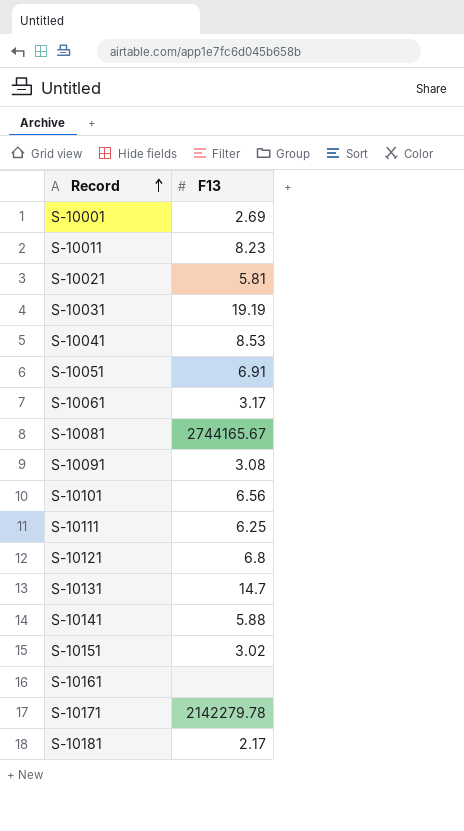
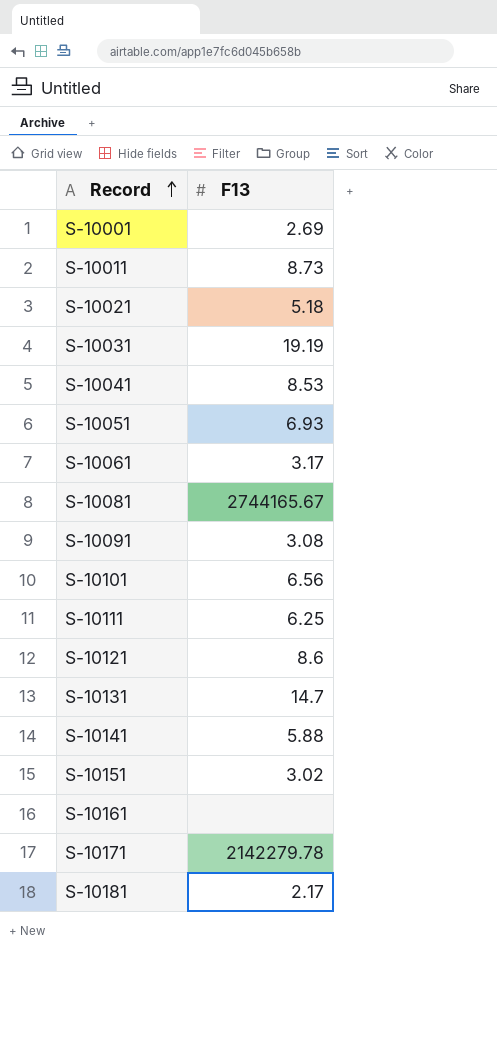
S-10011 | F13: 8.23 -> 8.73
S-10021 | F13: 5.81 -> 5.18
S-10051 | F13: 6.91 -> 6.93
S-10121 | F13: 6.8 -> 8.6

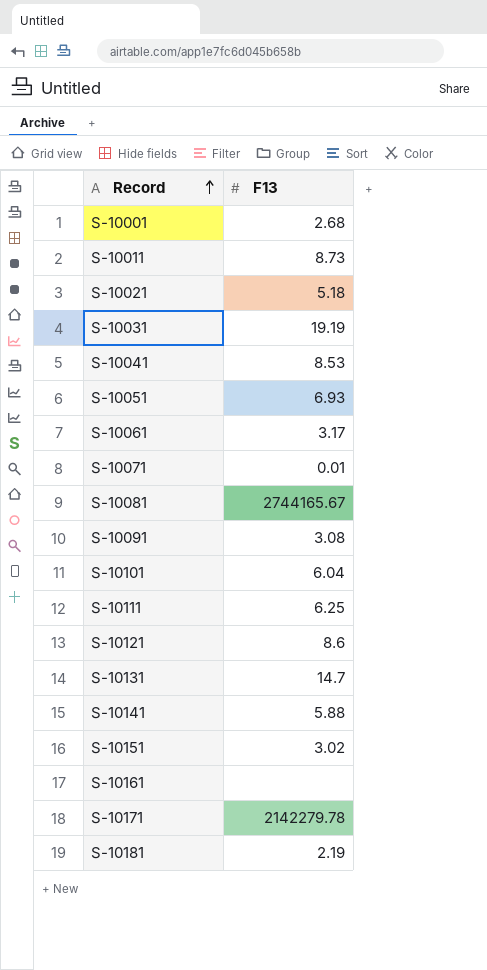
S-10001 | F13: 2.69 -> 2.68
row S-10071: none -> 0.01
S-10101 | F13: 6.56 -> 6.04
S-10181 | F13: 2.17 -> 2.19

